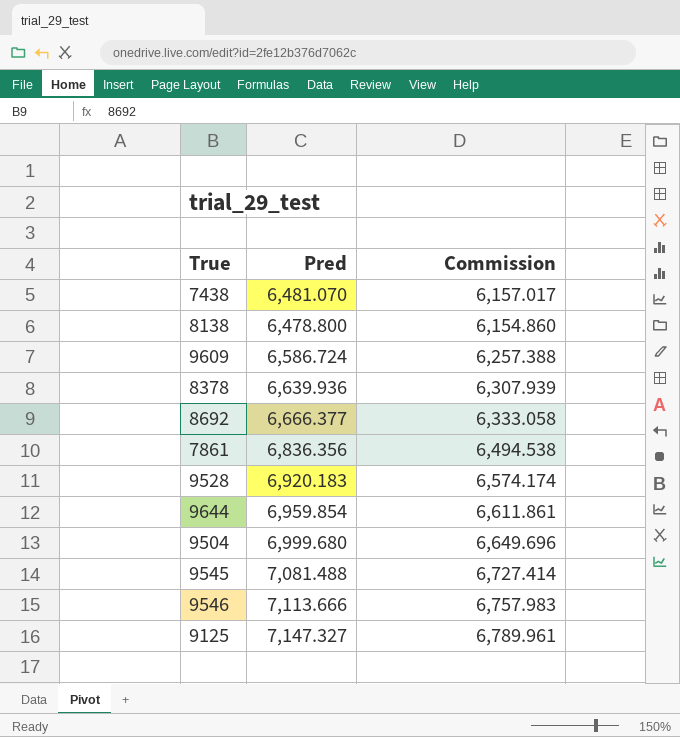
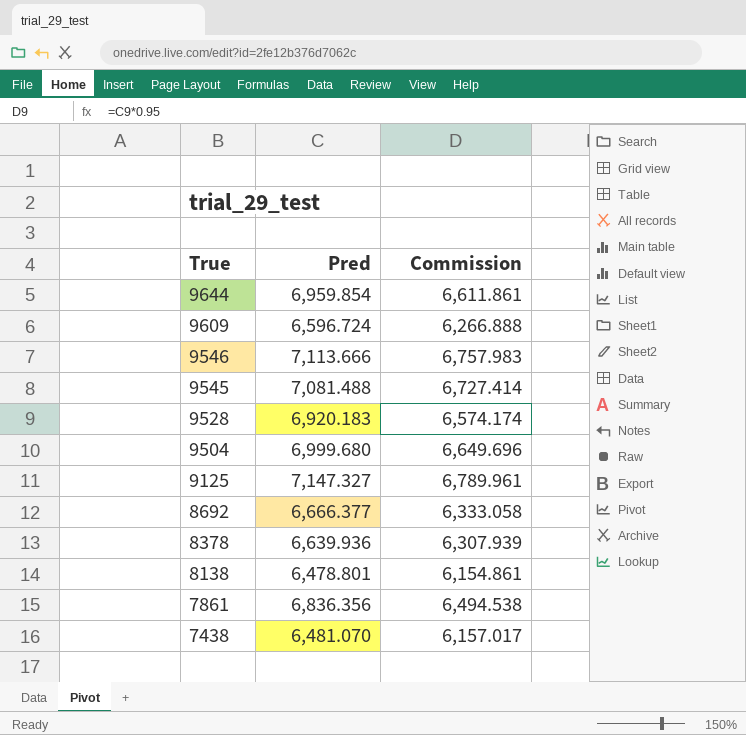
row order: none -> True descending
9609 | Pred: 6,586.724 -> 6,596.724
9609 | Commission: 6,257.388 -> 6,266.888
8138 | Pred: 6,478.800 -> 6,478.801
8138 | Commission: 6,154.860 -> 6,154.861

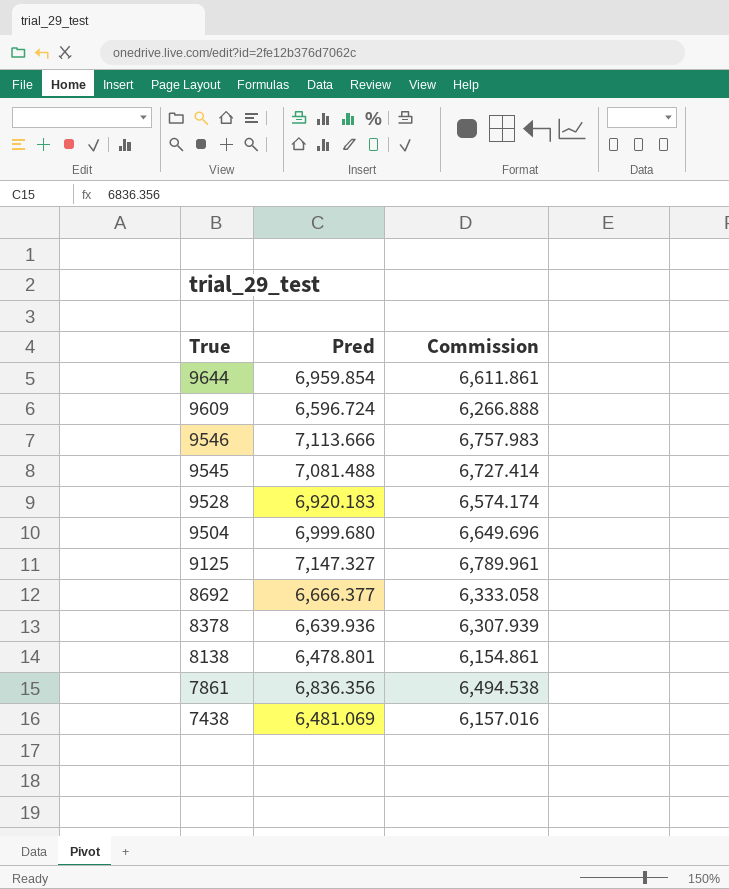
7438 | Pred: 6,481.070 -> 6,481.069
7438 | Commission: 6,157.017 -> 6,157.016

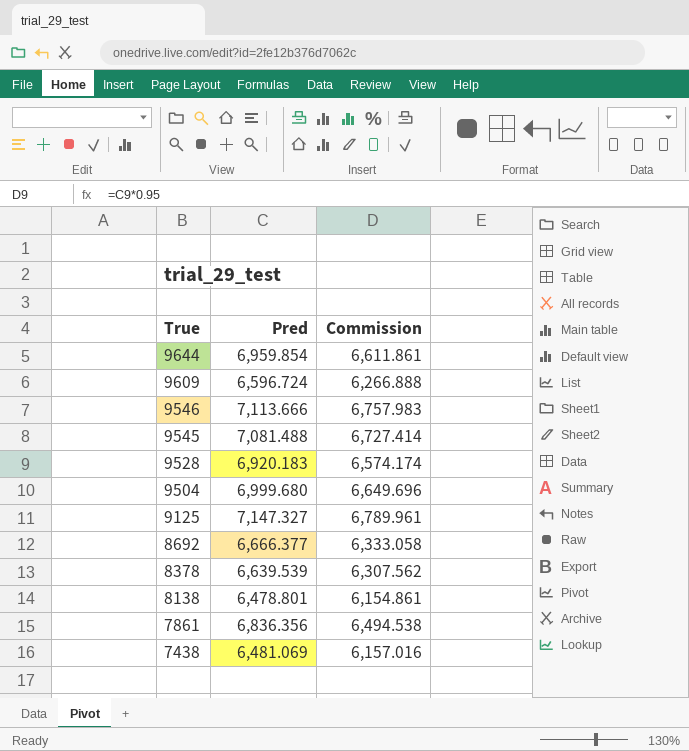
8378 | Pred: 6,639.936 -> 6,639.539
8378 | Commission: 6,307.939 -> 6,307.562

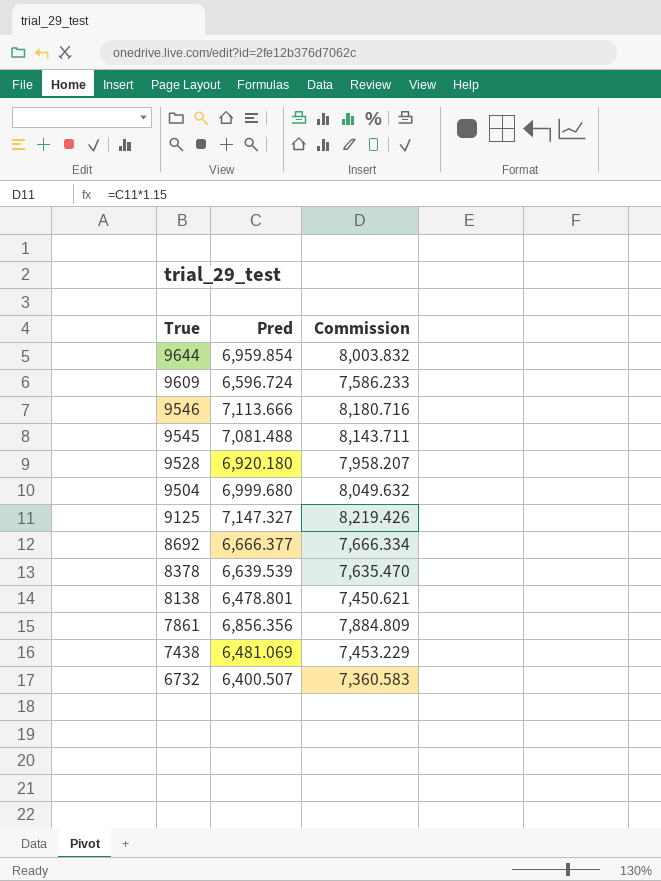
column Commission | formula: [Pred] * 0.95 -> [Pred] * 1.15
9528 | Pred: 6,920.183 -> 6,920.180
7861 | Pred: 6,836.356 -> 6,856.356
row 6732: none -> 6,400.507 | 7,360.583

